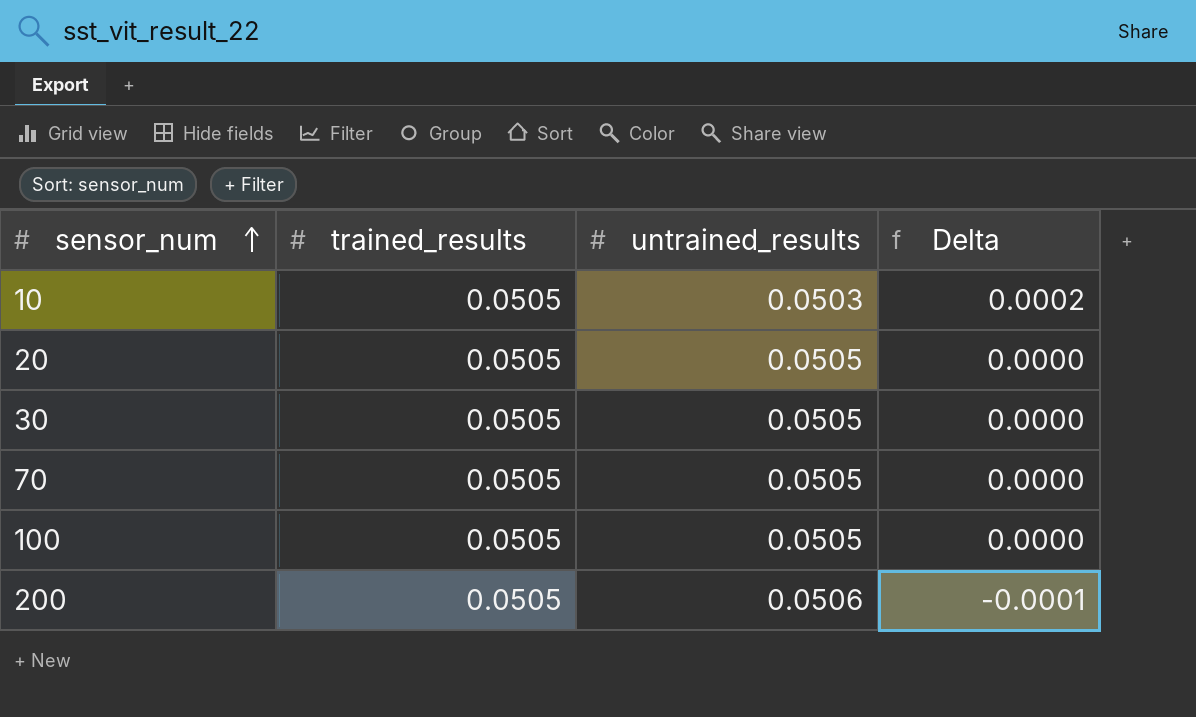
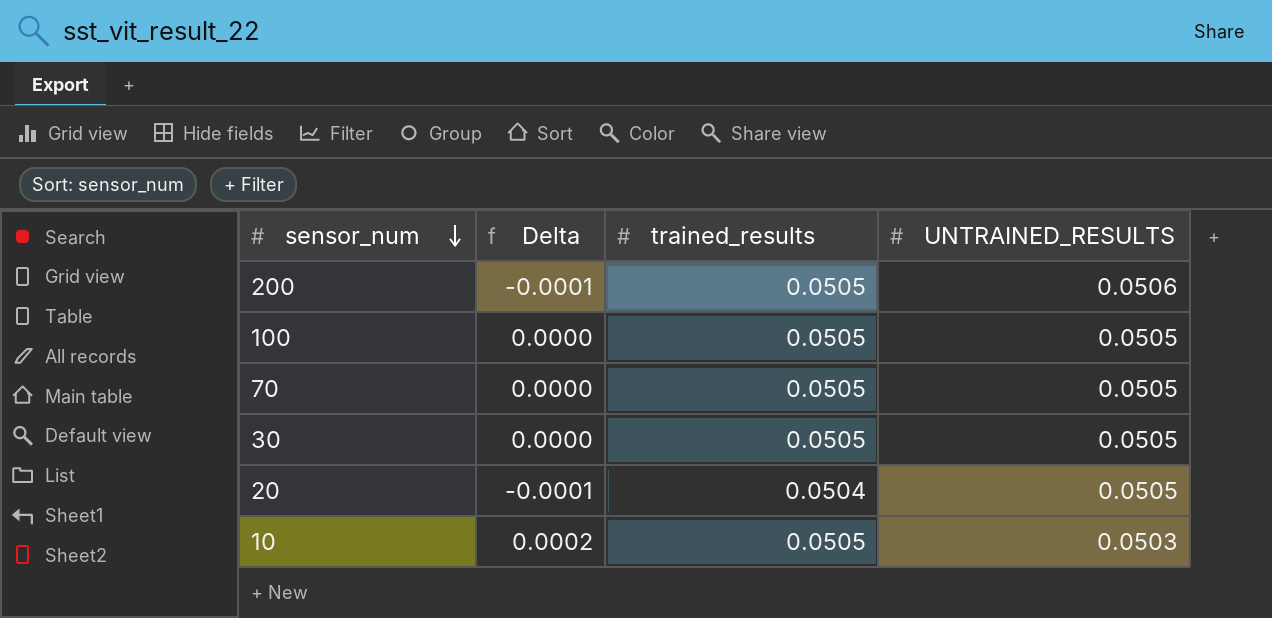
row order: sensor_num ascending -> sensor_num descending
column Delta | position: 4 -> 2
column name: untrained_results -> UNTRAINED_RESULTS
20 | Delta: 0.0000 -> -0.0001
20 | trained_results: 0.0505 -> 0.0504

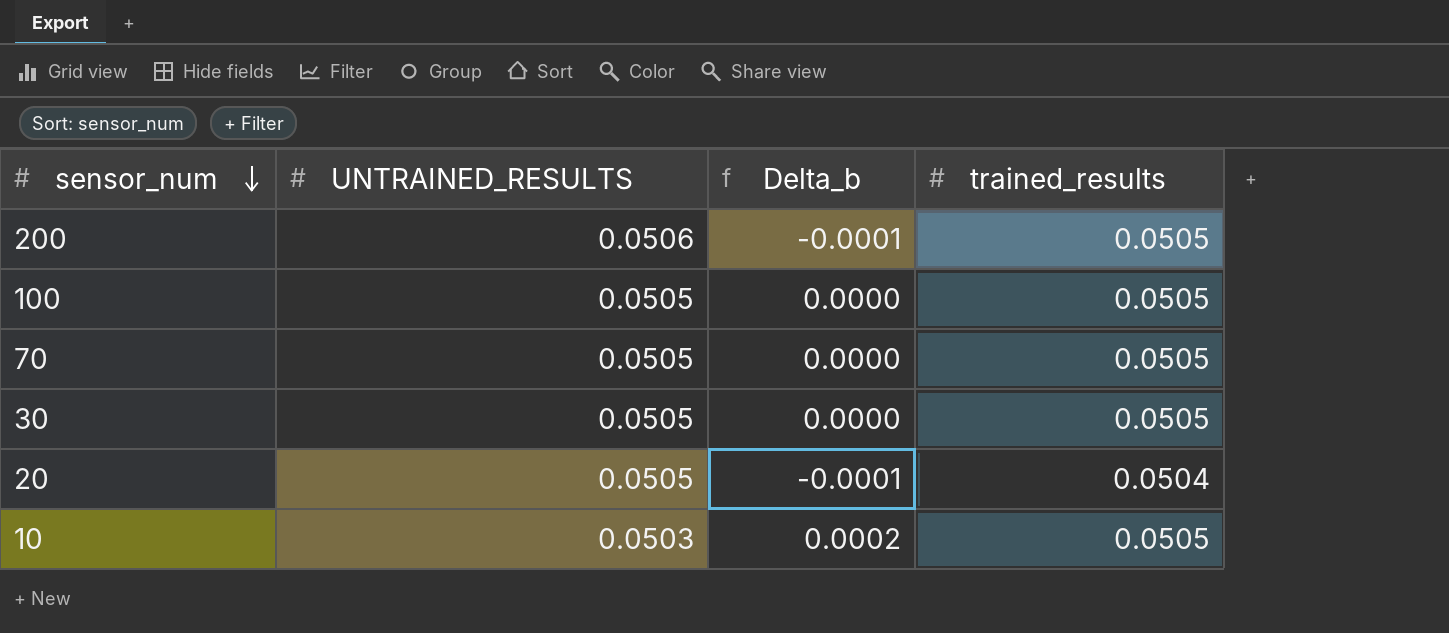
column UNTRAINED_RESULTS | position: 4 -> 2
column name: Delta -> Delta_b

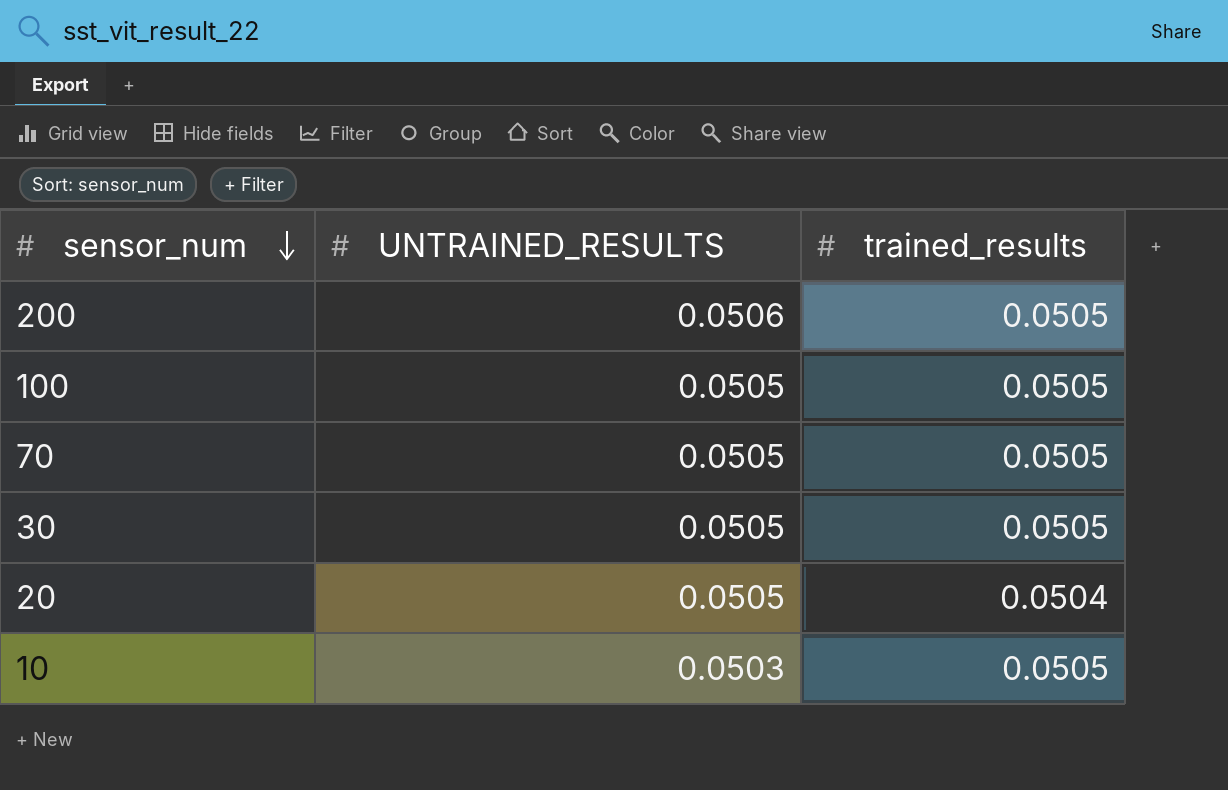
column Delta_b | formula: [trained_results] - [UNTRAINED_RESULTS] -> none

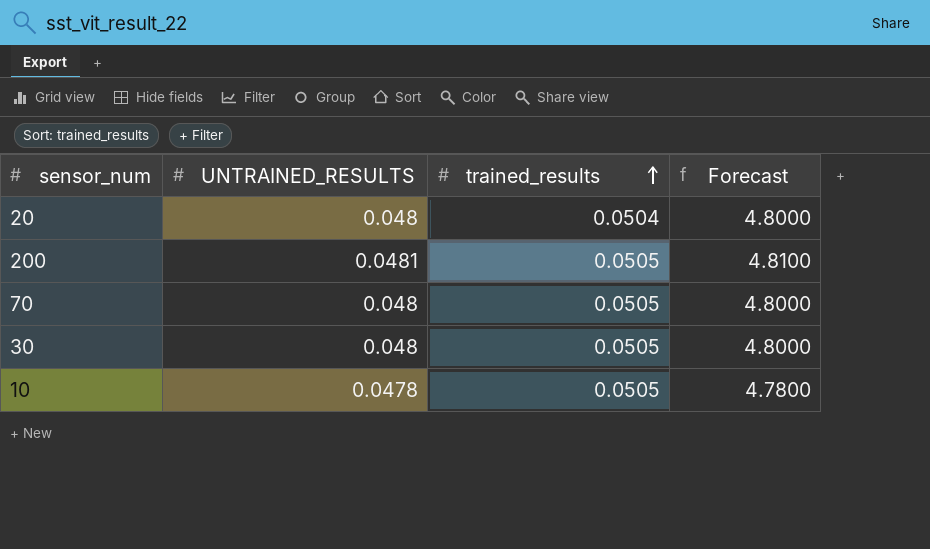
row order: sensor_num descending -> trained_results ascending
column Forecast | formula: none -> [UNTRAINED_RESULTS] * 100
row 100: 0.0505 | 0.0505 -> none
20 | UNTRAINED_RESULTS: 0.0505 -> 0.048
200 | UNTRAINED_RESULTS: 0.0506 -> 0.0481
70 | UNTRAINED_RESULTS: 0.0505 -> 0.048
30 | UNTRAINED_RESULTS: 0.0505 -> 0.048
10 | UNTRAINED_RESULTS: 0.0503 -> 0.0478

